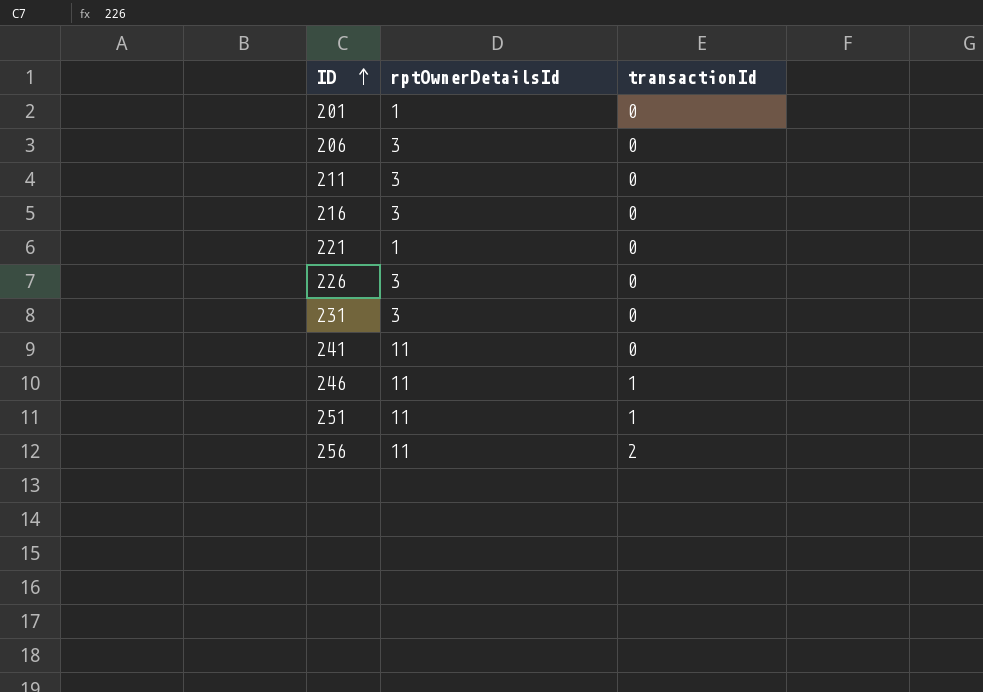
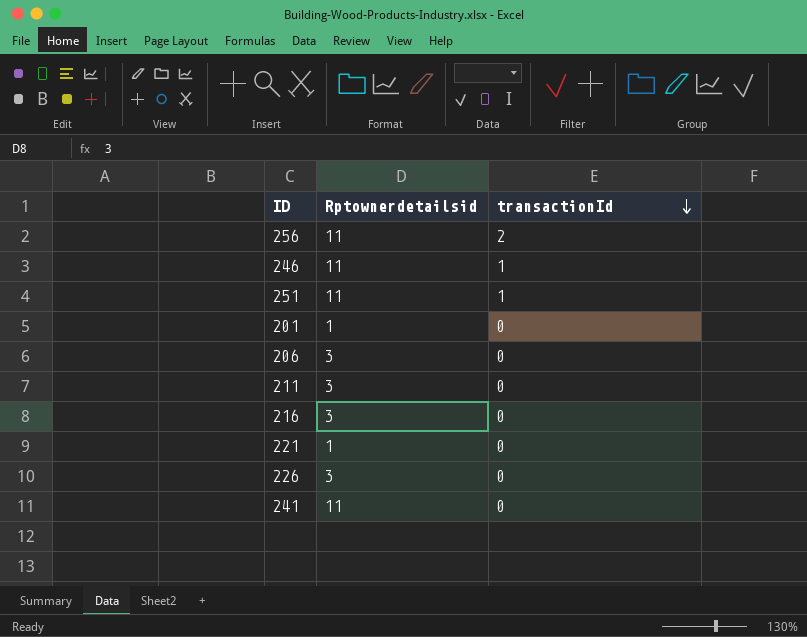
row order: ID ascending -> transactionId descending
column name: rptOwnerDetailsId -> Rptownerdetailsid
row 231: 3 | 0 -> none

